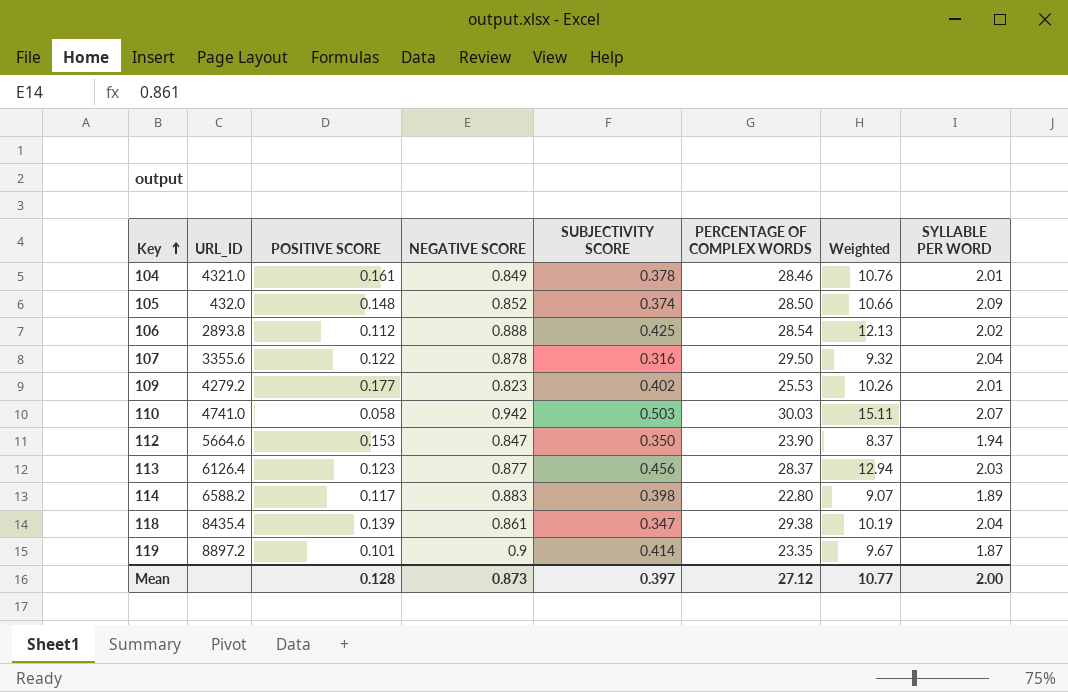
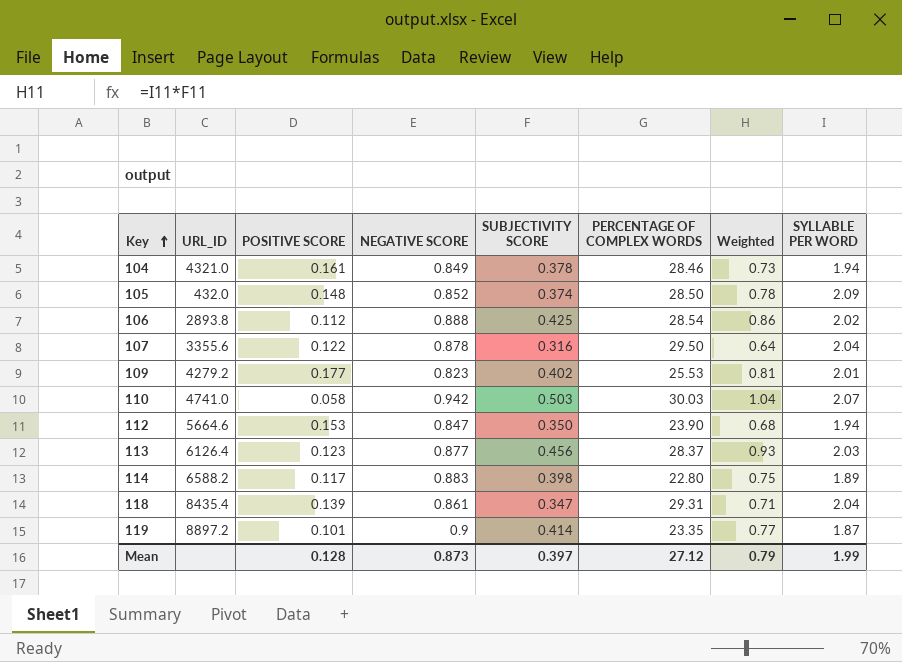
column Weighted | formula: [SUBJECTIVITY SCORE] * [PERCENTAGE OF COMPLEX WORDS] -> [SUBJECTIVITY SCORE] * [SYLLABLE PER WORD]
104 | SYLLABLE PER WORD: 2.01 -> 1.94
118 | PERCENTAGE OF COMPLEX WORDS: 29.38 -> 29.31
Mean | Weighted: 10.77 -> 0.79
Mean | SYLLABLE PER WORD: 2.00 -> 1.99

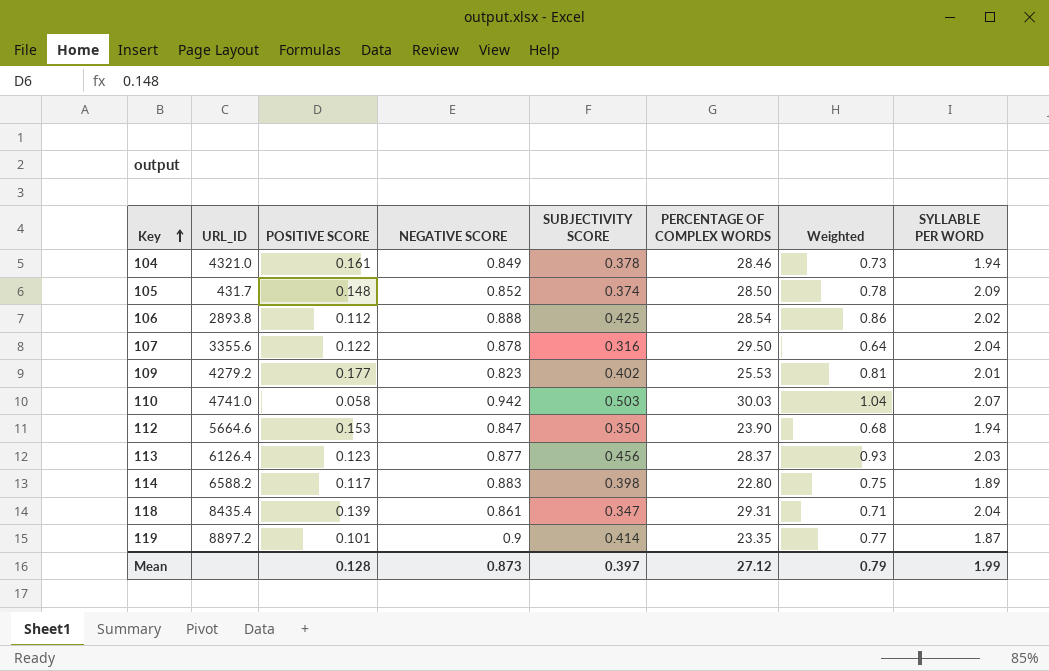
105 | URL_ID: 432.0 -> 431.7

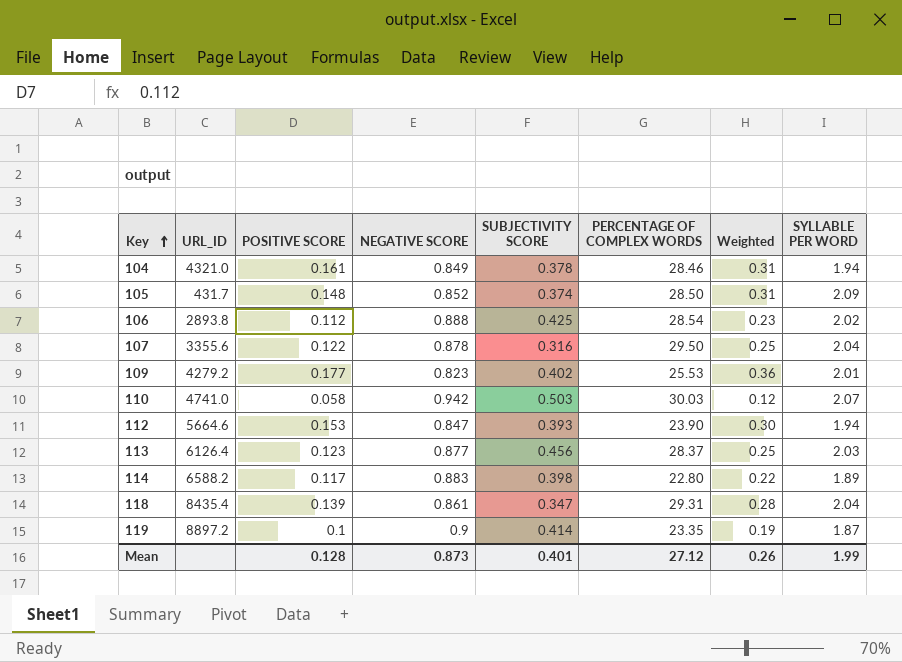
column Weighted | formula: [SUBJECTIVITY SCORE] * [SYLLABLE PER WORD] -> [POSITIVE SCORE] * [SYLLABLE PER WORD]
112 | SUBJECTIVITY SCORE: 0.350 -> 0.393
119 | POSITIVE SCORE: 0.101 -> 0.1
Mean | SUBJECTIVITY SCORE: 0.397 -> 0.401
Mean | Weighted: 0.79 -> 0.26

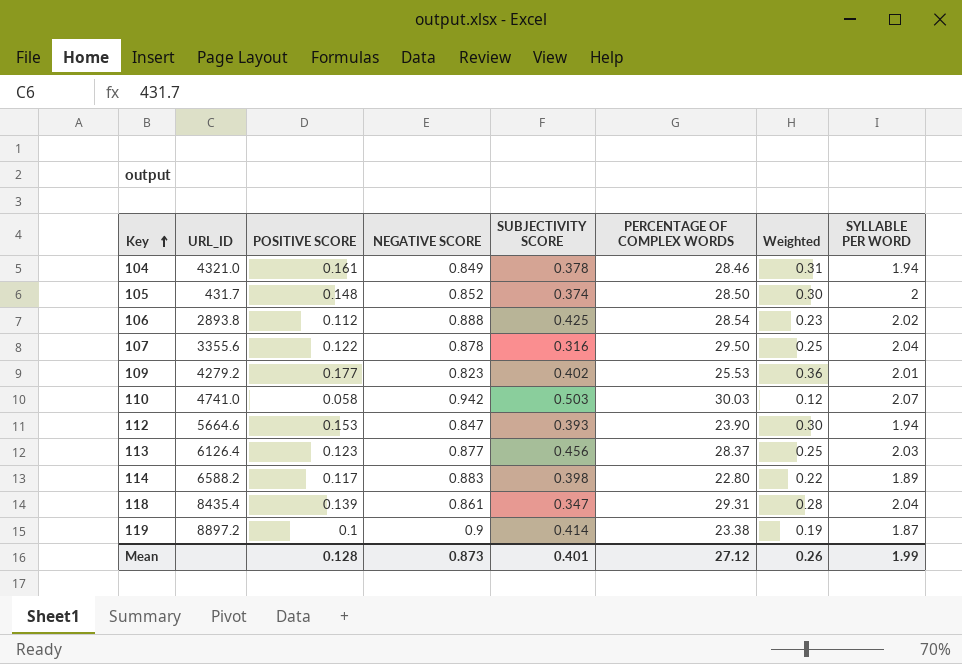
105 | Weighted: 0.31 -> 0.30
105 | SYLLABLE PER WORD: 2.09 -> 2
119 | PERCENTAGE OF COMPLEX WORDS: 23.35 -> 23.38

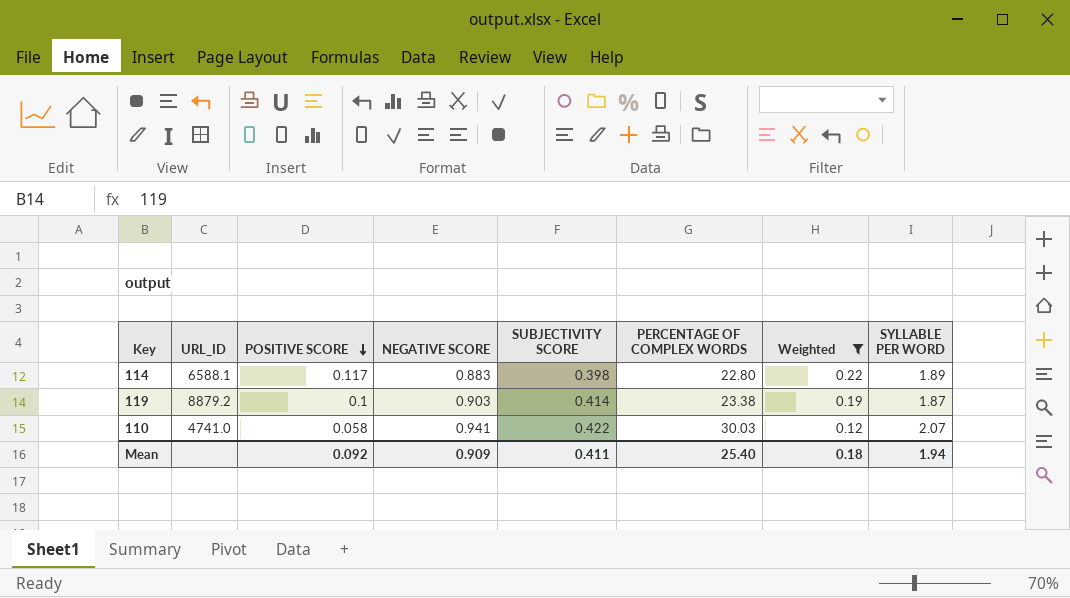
filter: none -> Weighted <= 0.22
row order: Key ascending -> POSITIVE SCORE descending
114 | URL_ID: 6588.2 -> 6588.1
119 | URL_ID: 8897.2 -> 8879.2
119 | NEGATIVE SCORE: 0.9 -> 0.903
110 | NEGATIVE SCORE: 0.942 -> 0.941
110 | SUBJECTIVITY SCORE: 0.503 -> 0.422
Mean | POSITIVE SCORE: 0.128 -> 0.092
Mean | NEGATIVE SCORE: 0.873 -> 0.909
Mean | SUBJECTIVITY SCORE: 0.401 -> 0.411
Mean | PERCENTAGE OF COMPLEX WORDS: 27.12 -> 25.40
Mean | Weighted: 0.26 -> 0.18
Mean | SYLLABLE PER WORD: 1.99 -> 1.94

